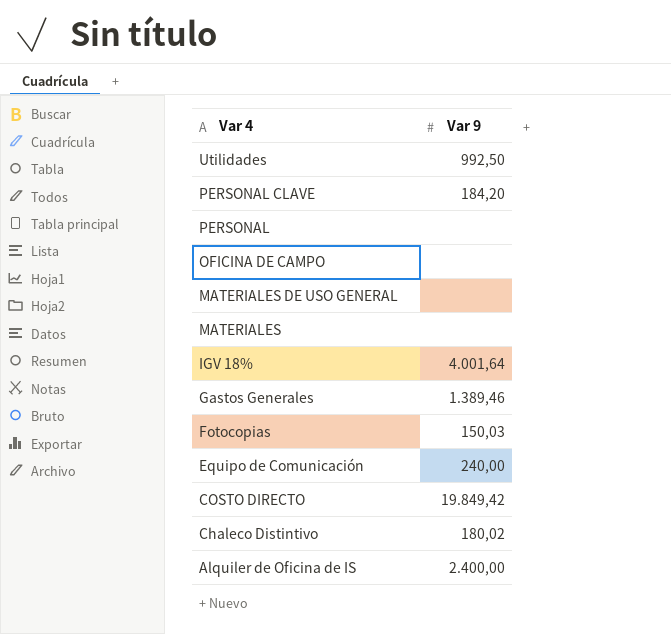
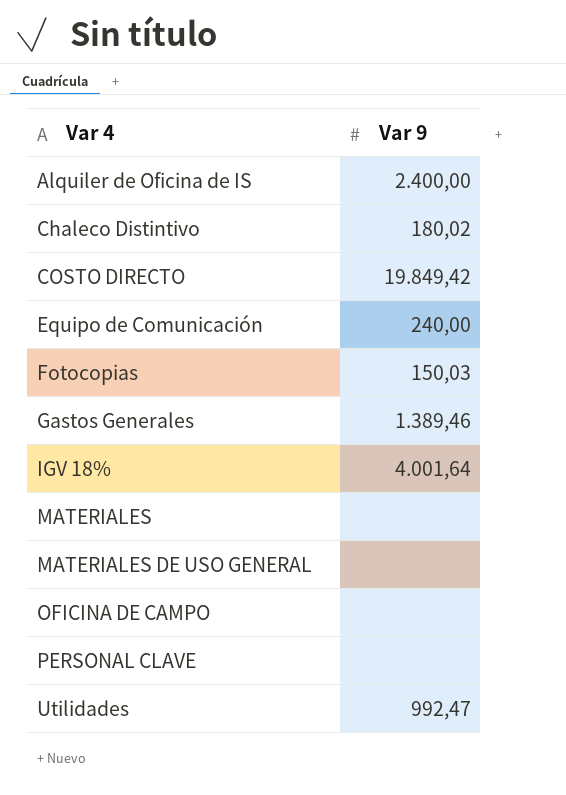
row order: Var 4 descending -> Var 4 ascending
row PERSONAL: none -> none
PERSONAL CLAVE | Var 9: 184,20 -> none
Utilidades | Var 9: 992,50 -> 992,47

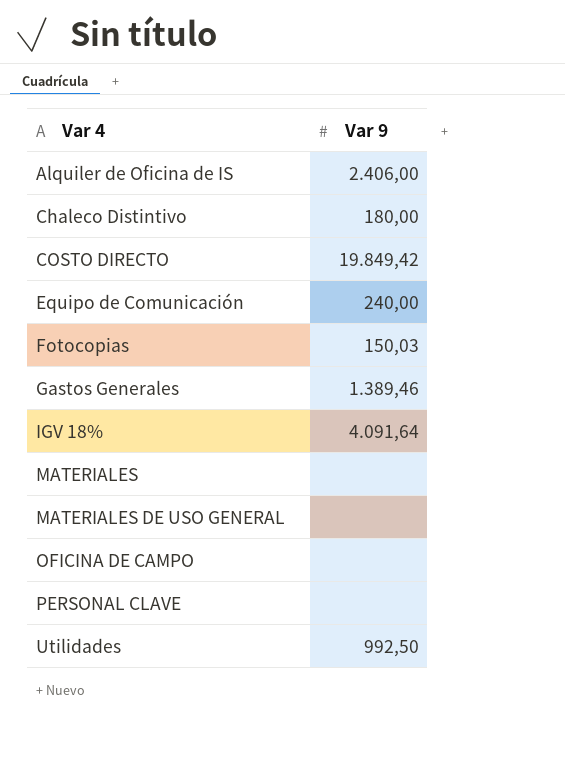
Alquiler de Oficina de IS | Var 9: 2.400,00 -> 2.406,00
Chaleco Distintivo | Var 9: 180,02 -> 180,00
IGV 18% | Var 9: 4.001,64 -> 4.091,64
Utilidades | Var 9: 992,47 -> 992,50

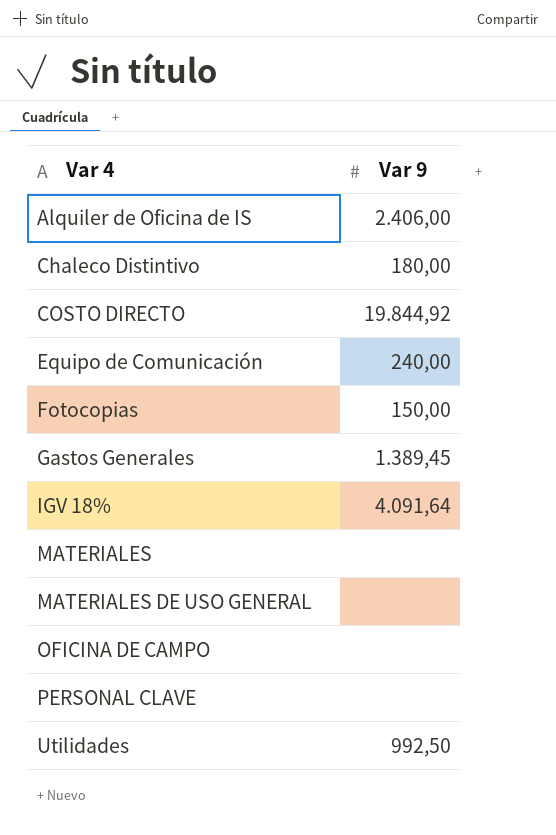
COSTO DIRECTO | Var 9: 19.849,42 -> 19.844,92
Fotocopias | Var 9: 150,03 -> 150,00
Gastos Generales | Var 9: 1.389,46 -> 1.389,45

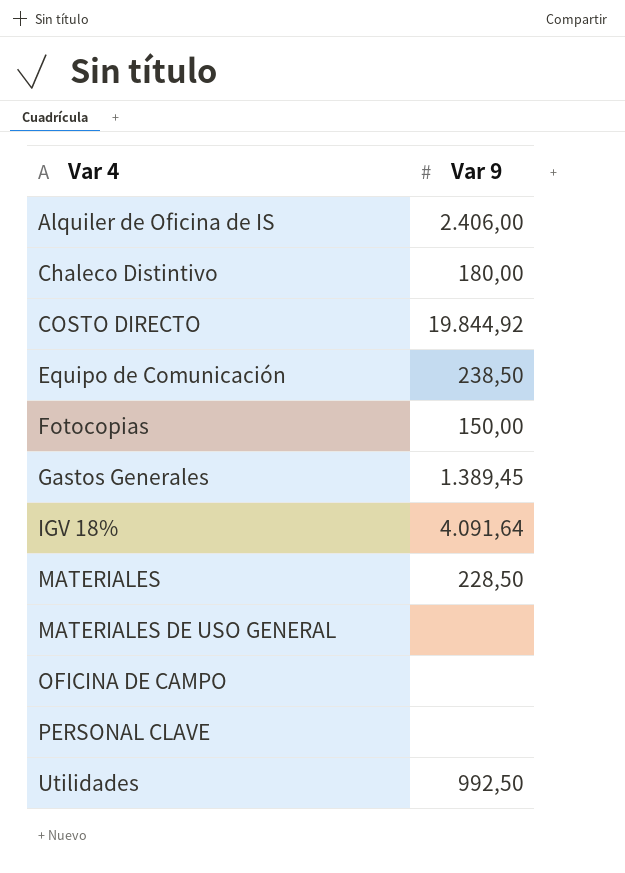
Equipo de Comunicación | Var 9: 240,00 -> 238,50
MATERIALES | Var 9: none -> 228,50

